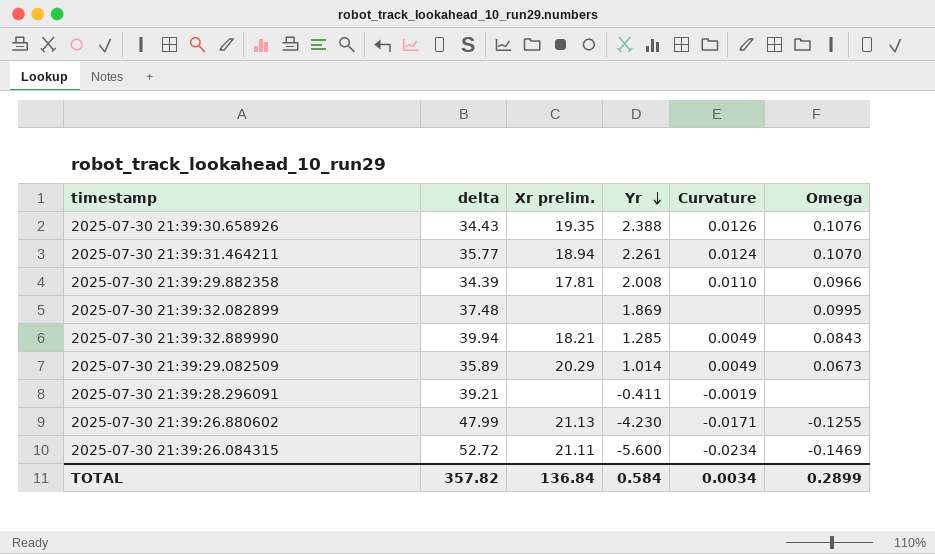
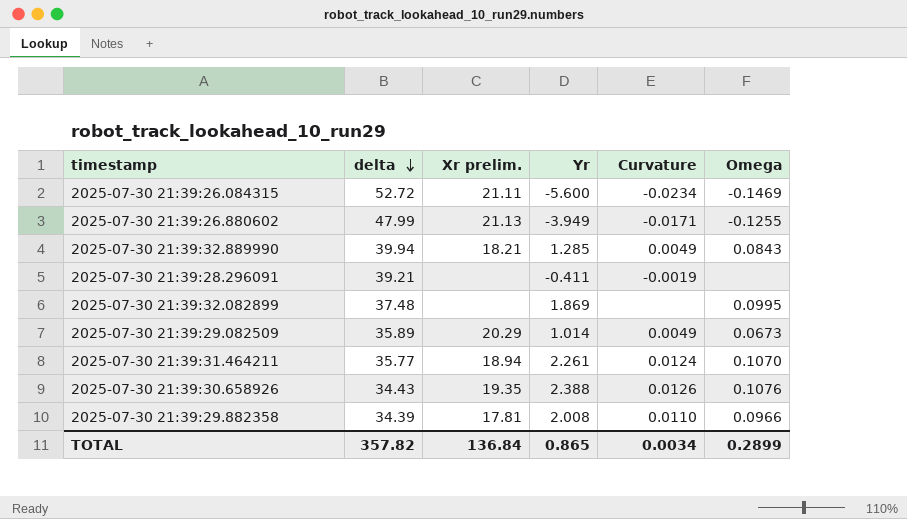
row order: Yr descending -> delta descending
2025-07-30 21:39:26.880602 | Yr: -4.230 -> -3.949
TOTAL | Yr: 0.584 -> 0.865

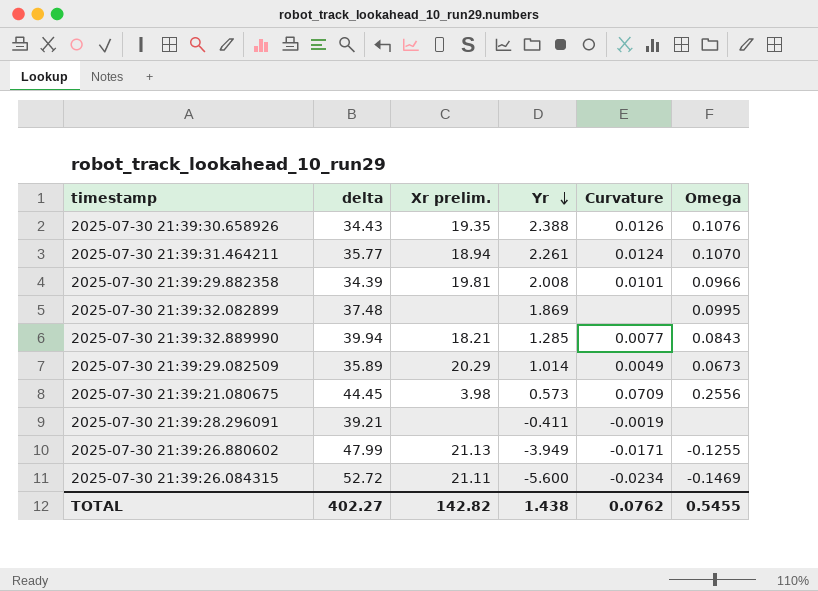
row order: delta descending -> Yr descending
2025-07-30 21:39:29.882358 | Xr prelim.: 17.81 -> 19.81
2025-07-30 21:39:29.882358 | Curvature: 0.0110 -> 0.0101
2025-07-30 21:39:32.889990 | Curvature: 0.0049 -> 0.0077
row 2025-07-30 21:39:21.080675: none -> 44.45 | 3.98 | 0.573 | 0.0709 | 0.2556
TOTAL | delta: 357.82 -> 402.27
TOTAL | Xr prelim.: 136.84 -> 142.82
TOTAL | Yr: 0.865 -> 1.438
TOTAL | Curvature: 0.0034 -> 0.0762
TOTAL | Omega: 0.2899 -> 0.5455

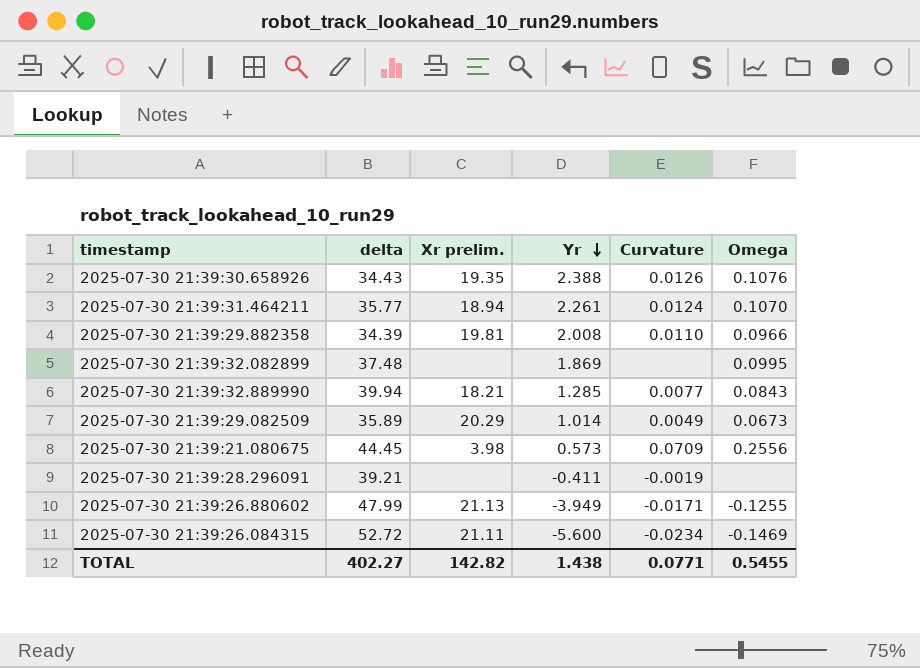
2025-07-30 21:39:29.882358 | Curvature: 0.0101 -> 0.0110
TOTAL | Curvature: 0.0762 -> 0.0771

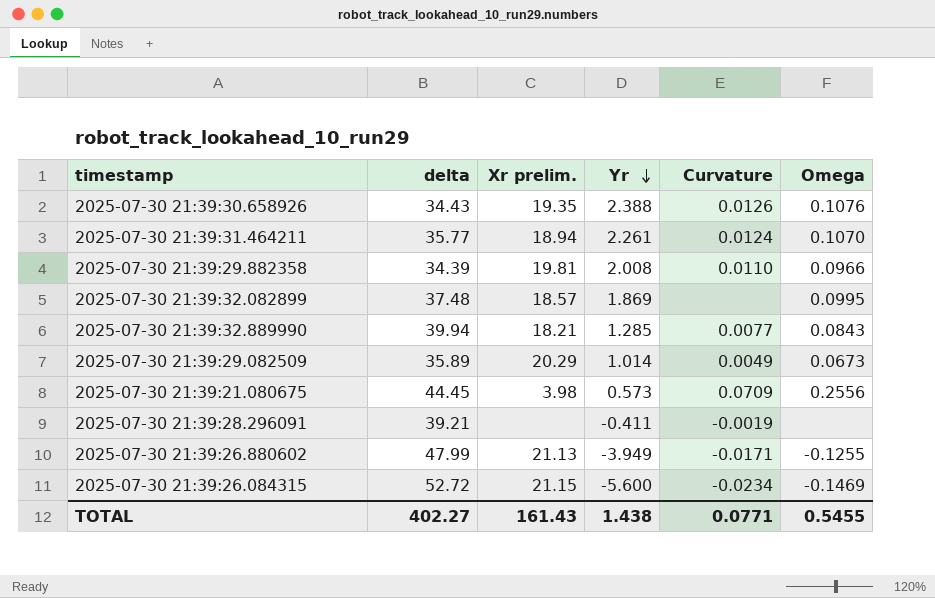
2025-07-30 21:39:32.082899 | Xr prelim.: none -> 18.57
2025-07-30 21:39:26.084315 | Xr prelim.: 21.11 -> 21.15
TOTAL | Xr prelim.: 142.82 -> 161.43

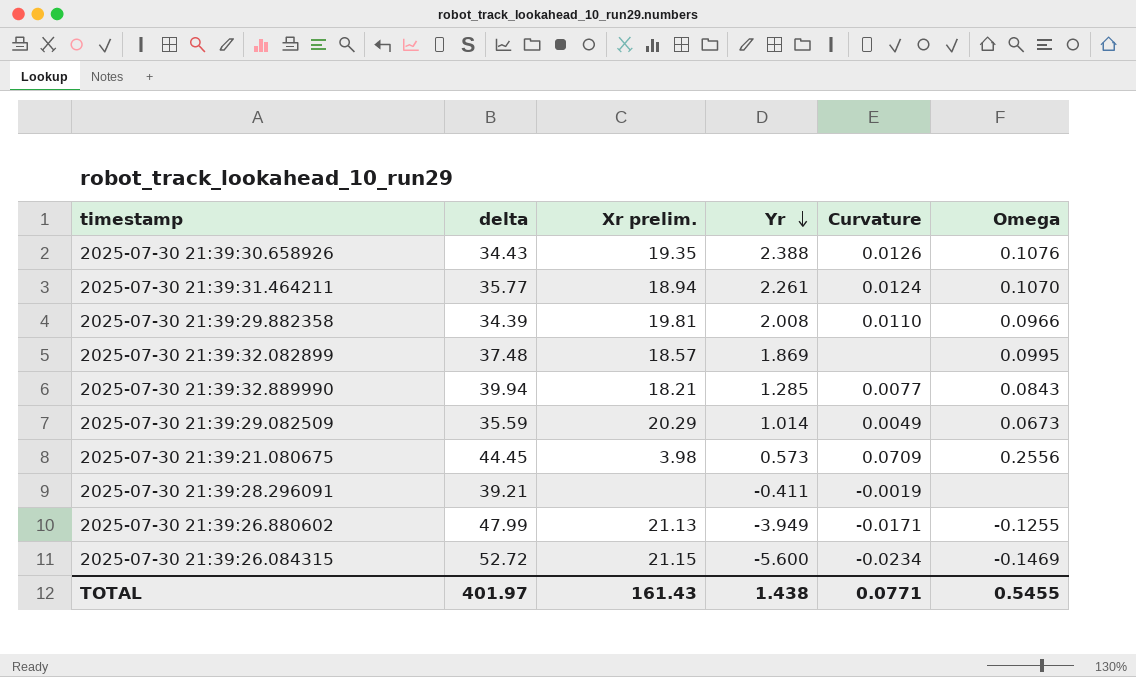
2025-07-30 21:39:29.082509 | delta: 35.89 -> 35.59
TOTAL | delta: 402.27 -> 401.97

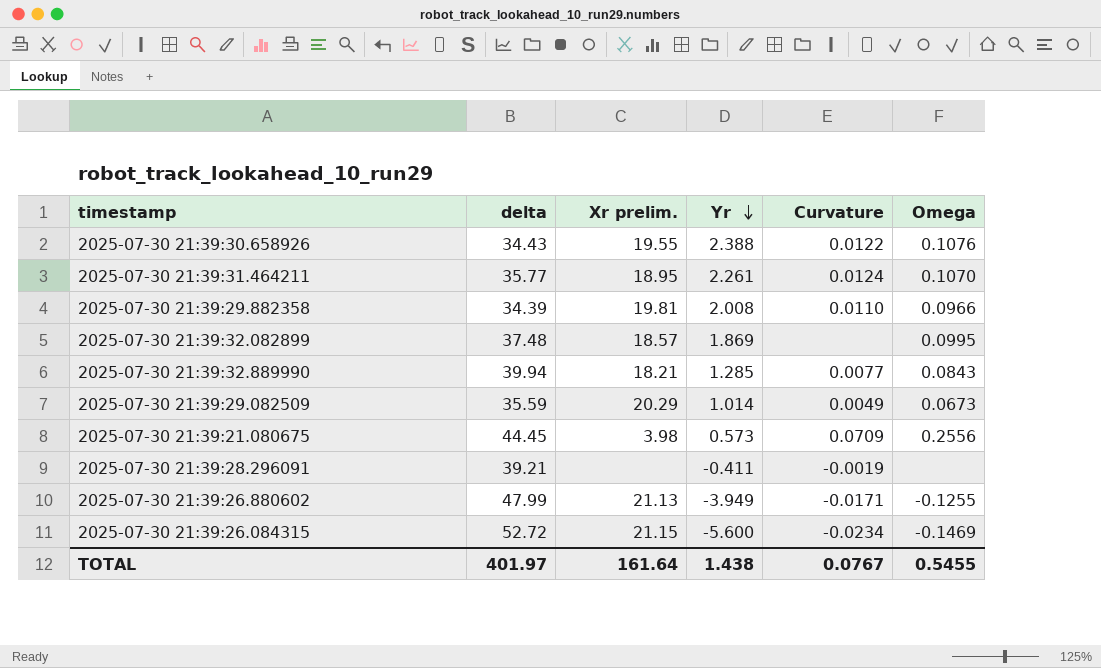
2025-07-30 21:39:30.658926 | Xr prelim.: 19.35 -> 19.55
2025-07-30 21:39:30.658926 | Curvature: 0.0126 -> 0.0122
2025-07-30 21:39:31.464211 | Xr prelim.: 18.94 -> 18.95
TOTAL | Xr prelim.: 161.43 -> 161.64
TOTAL | Curvature: 0.0771 -> 0.0767

